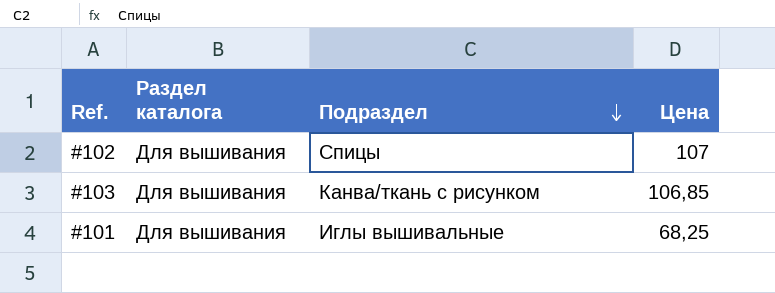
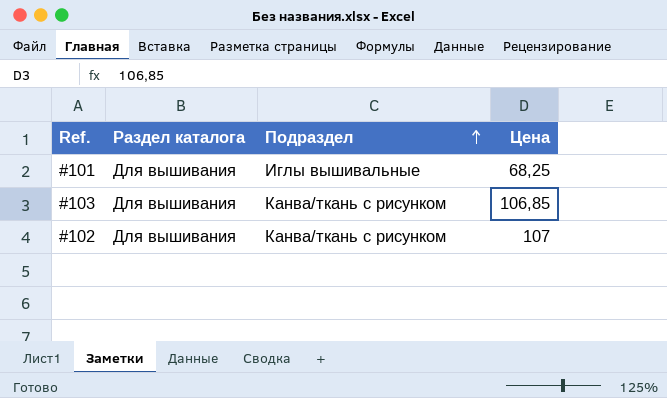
row order: Подраздел descending -> Подраздел ascending
#102 | Подраздел: Спицы -> Канва/ткань с рисунком

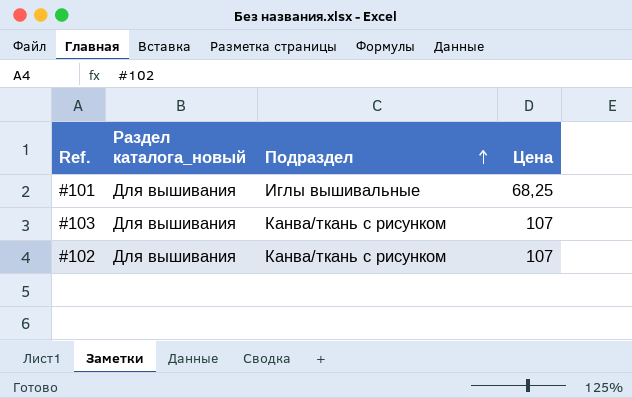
column name: Раздел каталога -> Раздел каталога_новый
#103 | Цена: 106,85 -> 107

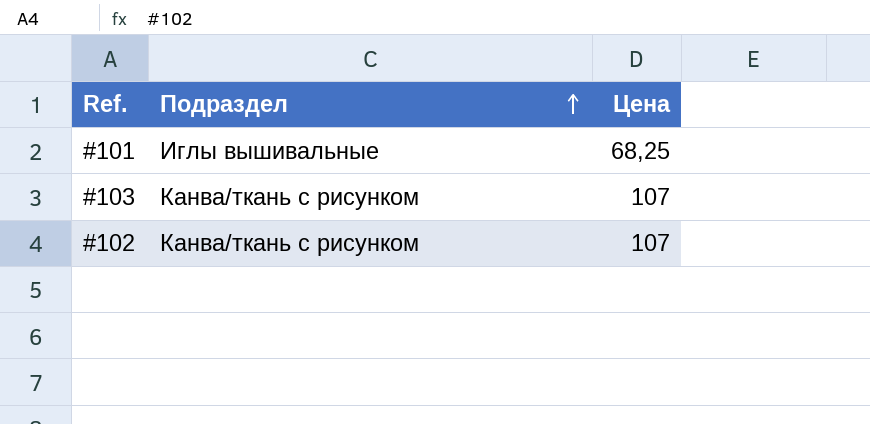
column Раздел каталога_новый | position: 2 -> none

